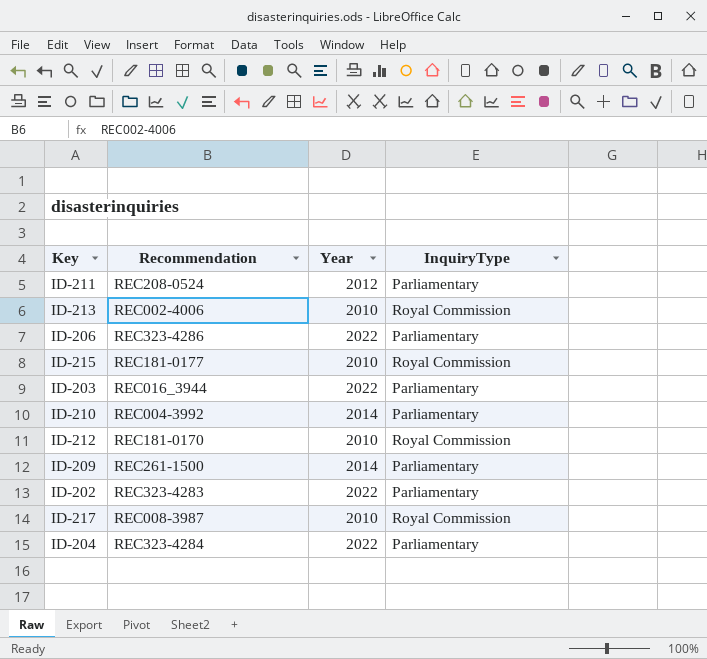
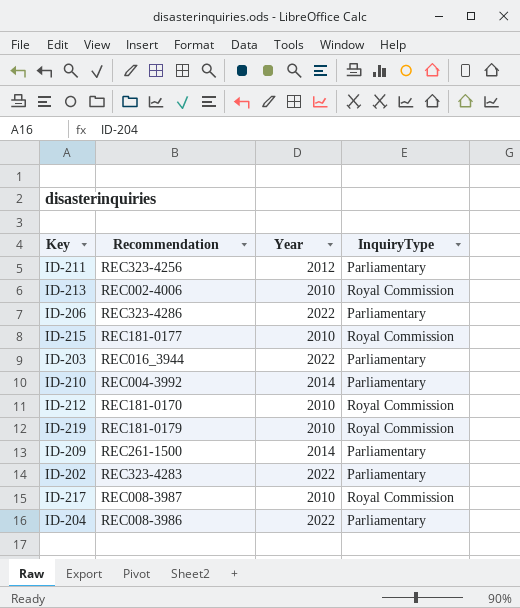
ID-211 | Recommendation: REC208-0524 -> REC323-4256
row ID-219: none -> REC181-0179 | 2010 | Royal Commission
ID-204 | Recommendation: REC323-4284 -> REC008-3986

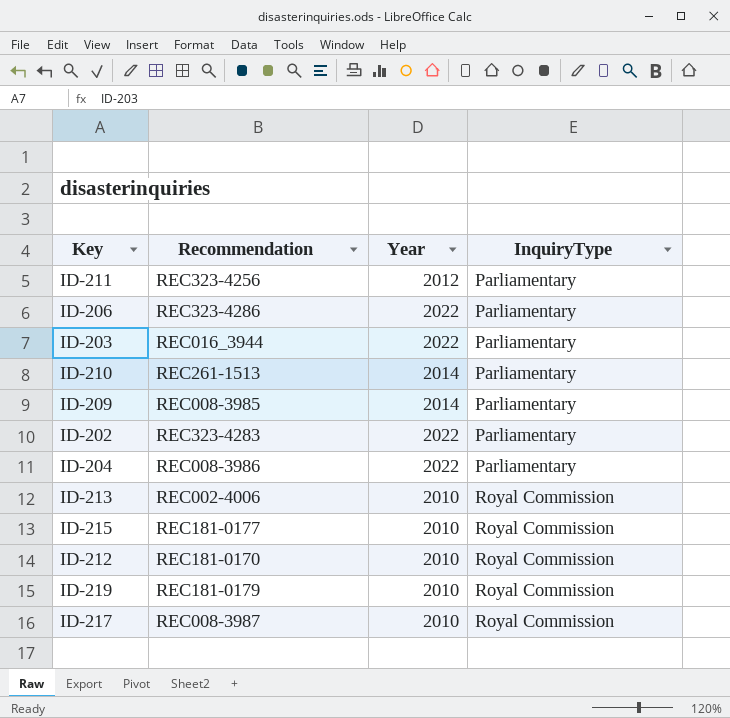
row order: none -> InquiryType ascending
ID-210 | Recommendation: REC004-3992 -> REC261-1513
ID-209 | Recommendation: REC261-1500 -> REC008-3985

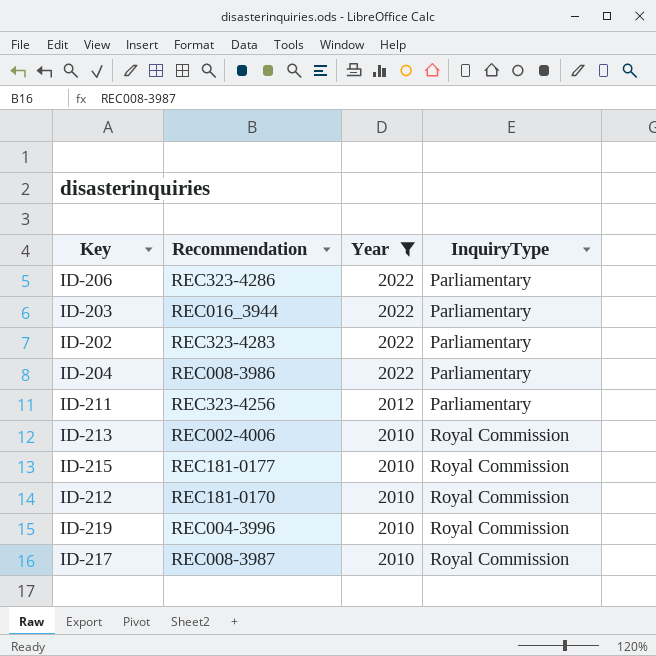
filter: none -> Year != 2014
row order: InquiryType ascending -> Year descending
ID-219 | Recommendation: REC181-0179 -> REC004-3996

